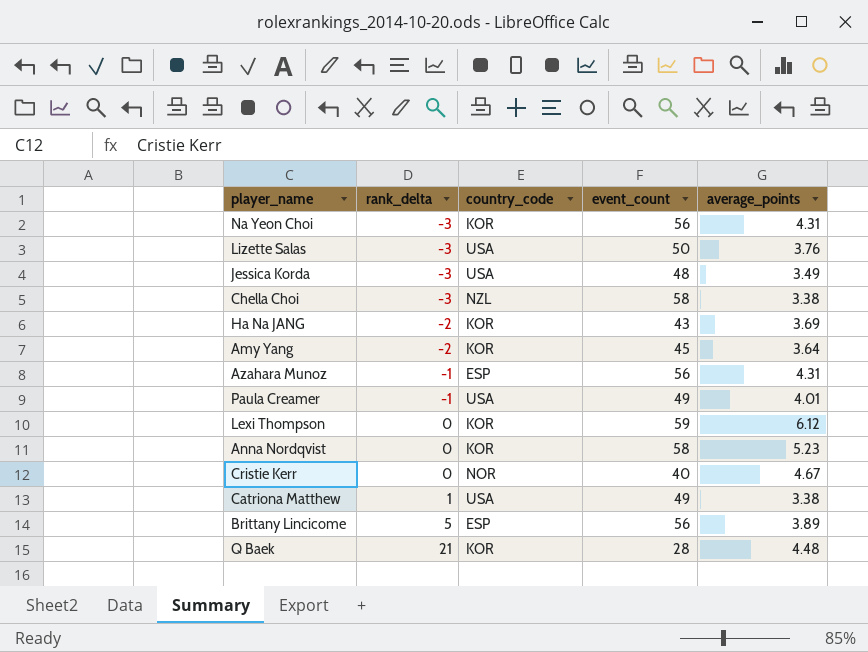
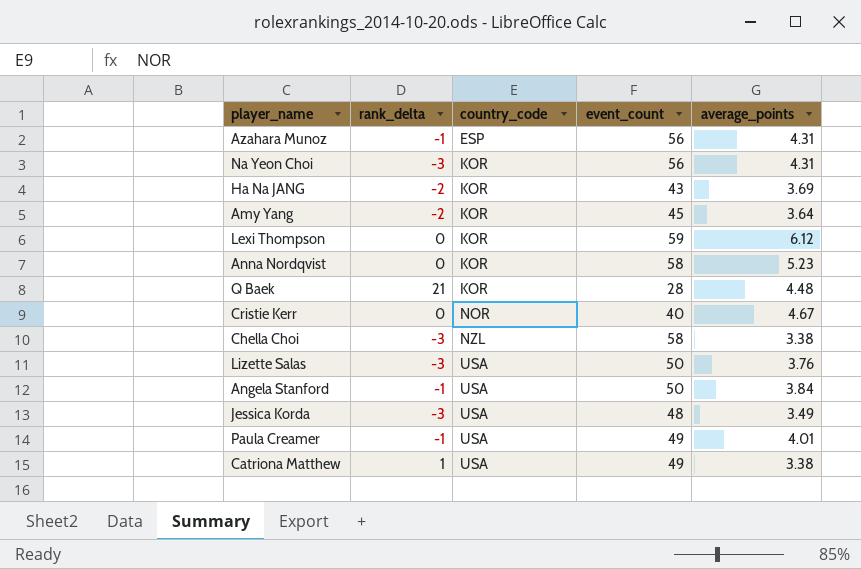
row order: rank_delta ascending -> country_code ascending
row Brittany Lincicome: 5 | ESP | 56 | 3.89 -> none
row Angela Stanford: none -> -1 | USA | 50 | 3.84

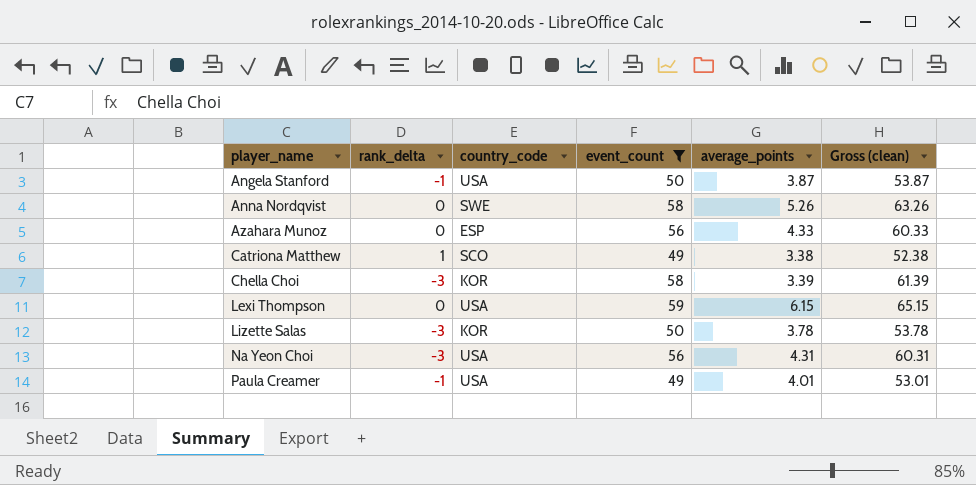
filter: none -> event_count >= 49
row order: country_code ascending -> player_name ascending
column Gross (clean) | formula: none -> [event_count] + [average_points]
Angela Stanford | average_points: 3.84 -> 3.87
Anna Nordqvist | country_code: KOR -> SWE
Anna Nordqvist | average_points: 5.23 -> 5.26
Azahara Munoz | rank_delta: -1 -> 0
Azahara Munoz | average_points: 4.31 -> 4.33
Catriona Matthew | country_code: USA -> SCO
Chella Choi | country_code: NZL -> KOR
Chella Choi | average_points: 3.38 -> 3.39
Lexi Thompson | country_code: KOR -> USA
Lexi Thompson | average_points: 6.12 -> 6.15
Lizette Salas | country_code: USA -> KOR
Lizette Salas | average_points: 3.76 -> 3.78
Na Yeon Choi | country_code: KOR -> USA

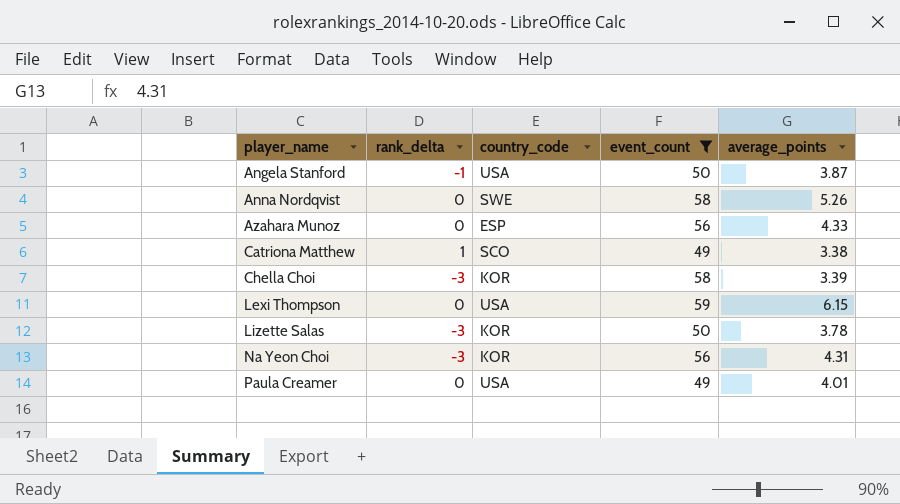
column Gross (clean) | formula: [event_count] + [average_points] -> none
Na Yeon Choi | country_code: USA -> KOR
Paula Creamer | rank_delta: -1 -> 0

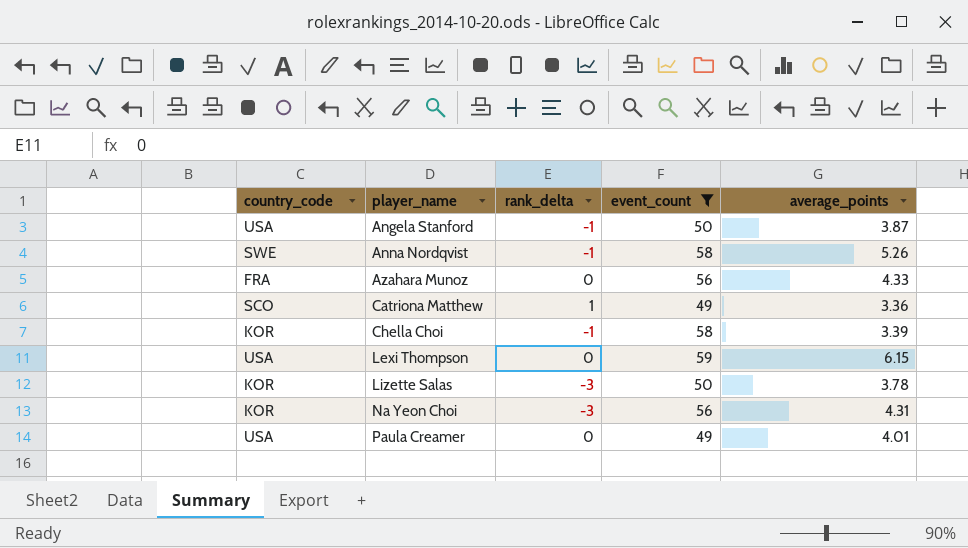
column country_code | position: 3 -> 1
Anna Nordqvist | rank_delta: 0 -> -1
Azahara Munoz | country_code: ESP -> FRA
Catriona Matthew | average_points: 3.38 -> 3.36
Chella Choi | rank_delta: -3 -> -1

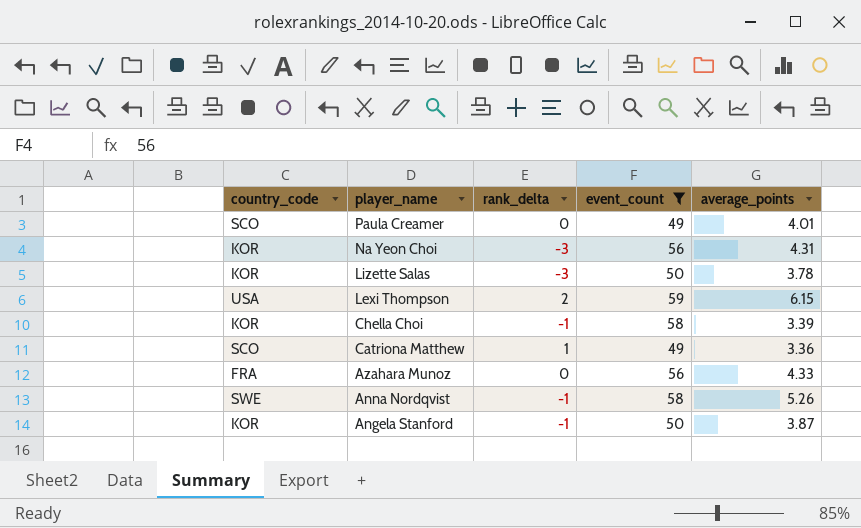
row order: player_name ascending -> player_name descending
Paula Creamer | country_code: USA -> SCO
Lexi Thompson | rank_delta: 0 -> 2
Angela Stanford | country_code: USA -> KOR

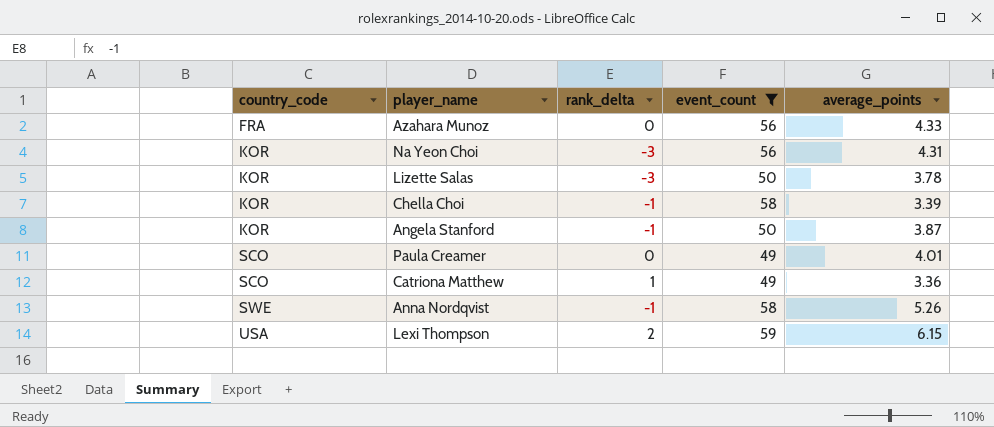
row order: player_name descending -> country_code ascending

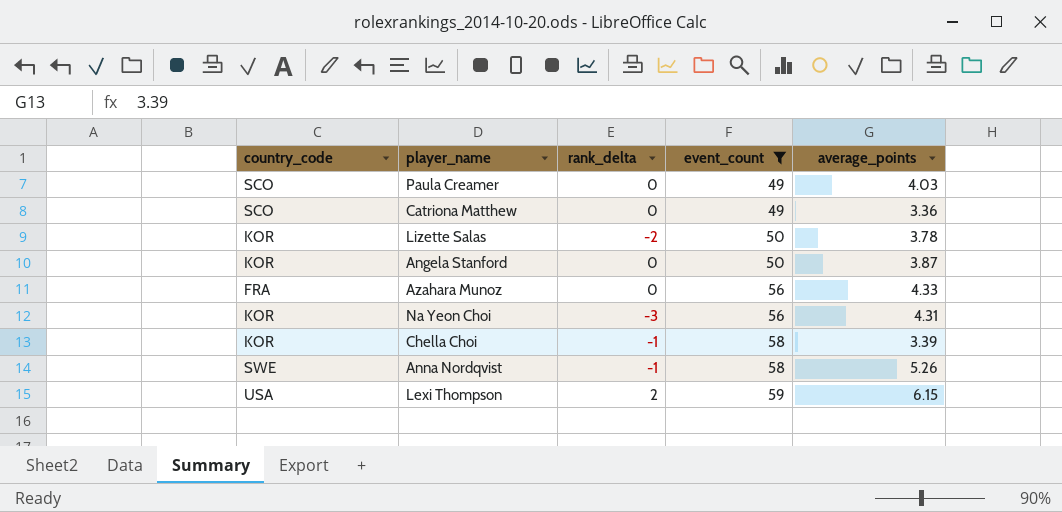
row order: country_code ascending -> event_count ascending
Paula Creamer | average_points: 4.01 -> 4.03
Catriona Matthew | rank_delta: 1 -> 0
Lizette Salas | rank_delta: -3 -> -2
Angela Stanford | rank_delta: -1 -> 0

